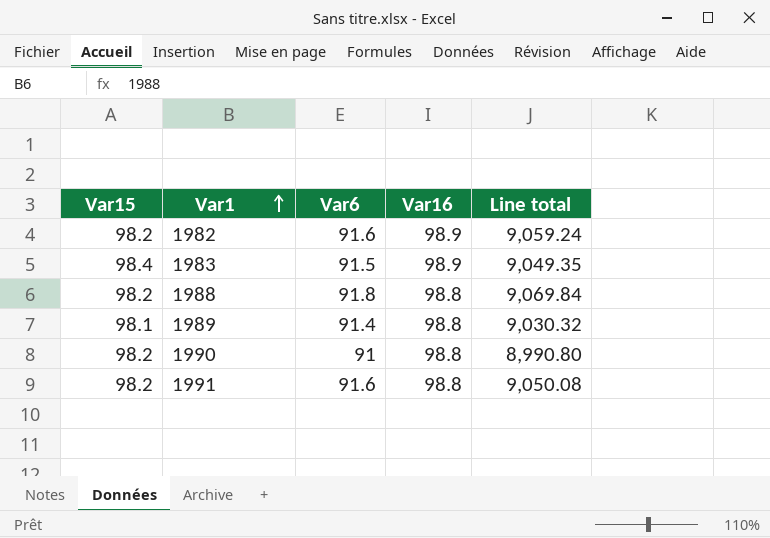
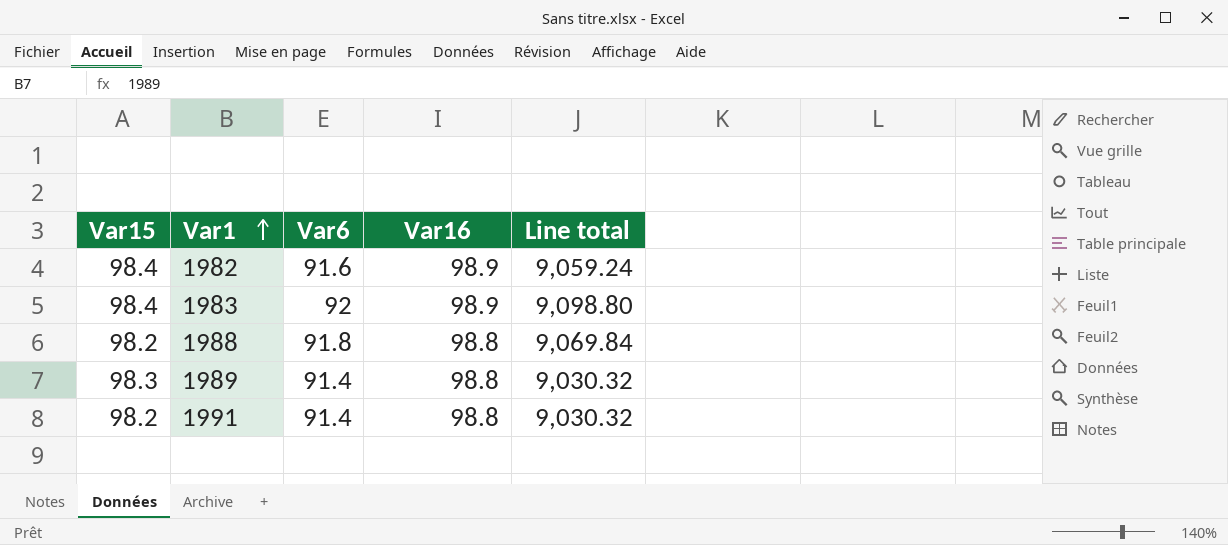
row 1990: 98.2 | 91 | 98.8 | 8,990.80 -> none
1982 | Var15: 98.2 -> 98.4
1983 | Var6: 91.5 -> 92
1983 | Line total: 9,049.35 -> 9,098.80
1989 | Var15: 98.1 -> 98.3
1991 | Var6: 91.6 -> 91.4
1991 | Line total: 9,050.08 -> 9,030.32

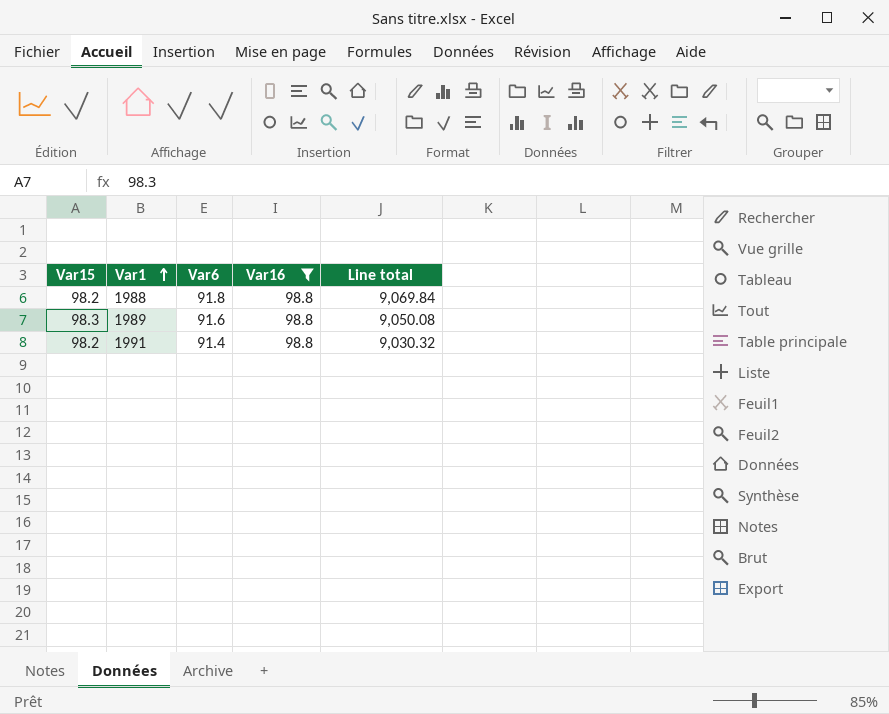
filter: none -> Var16 = 98.8
1989 | Var6: 91.4 -> 91.6
1989 | Line total: 9,030.32 -> 9,050.08

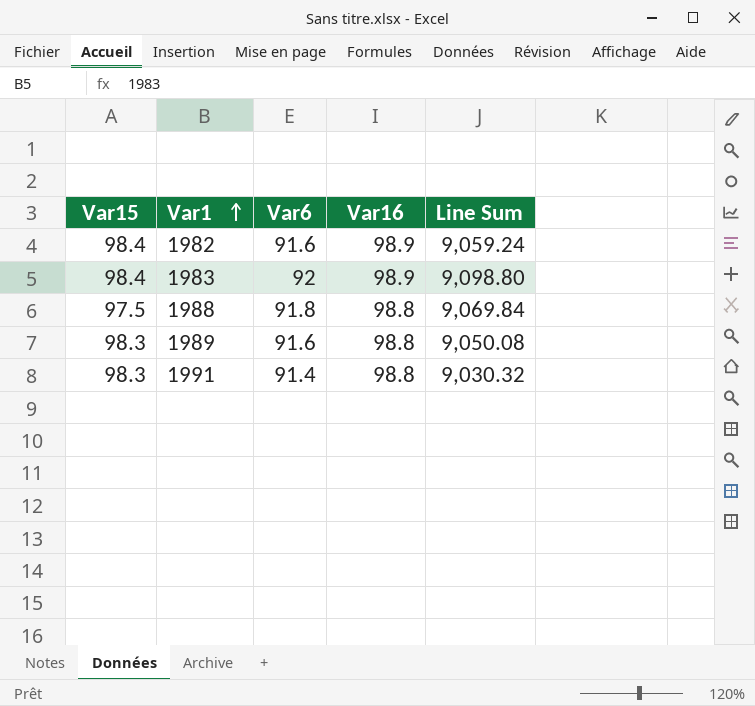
filter: Var16 = 98.8 -> none
column name: Line total -> Line Sum
1988 | Var15: 98.2 -> 97.5
1991 | Var15: 98.2 -> 98.3

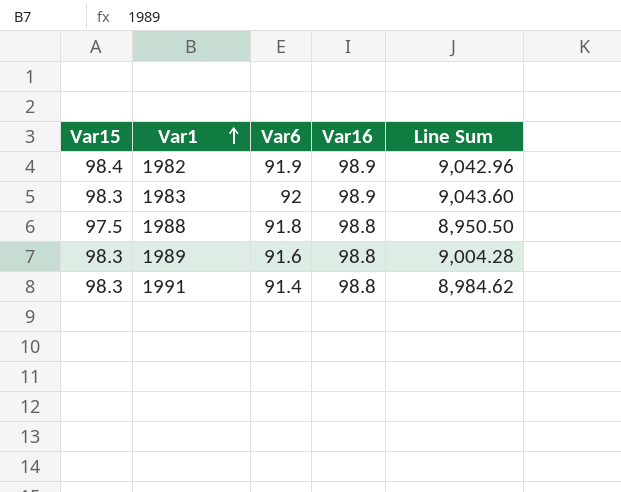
column Line Sum | formula: [Var6] * [Var16] -> [Var15] * [Var6]
1982 | Var6: 91.6 -> 91.9
1983 | Var15: 98.4 -> 98.3

